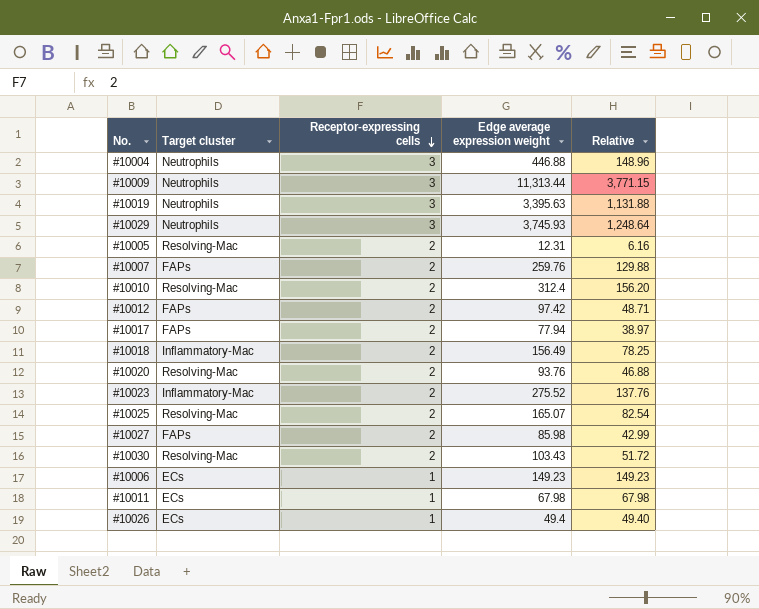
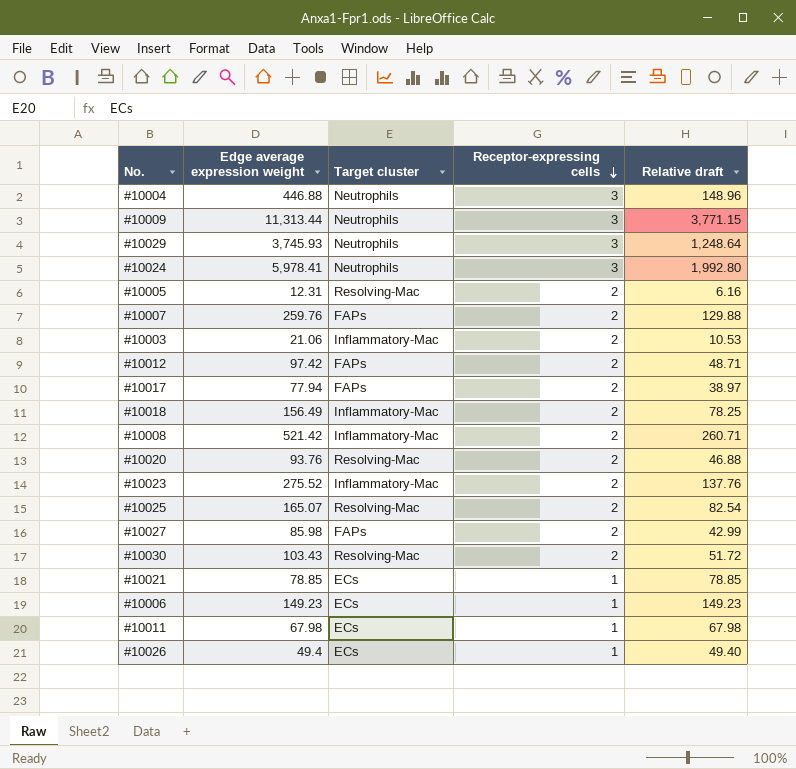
column Edge average expression weight | position: 4 -> 2
column name: Relative -> Relative draft
row #10019: Neutrophils | 3 | 3,395.63 | 1,131.88 -> none
row #10010: Resolving-Mac | 2 | 312.4 | 156.20 -> none
row #10024: none -> 5,978.41 | Neutrophils | 3 | 1,992.80
row #10003: none -> 21.06 | Inflammatory-Mac | 2 | 10.53
row #10008: none -> 521.42 | Inflammatory-Mac | 2 | 260.71
row #10021: none -> 78.85 | ECs | 1 | 78.85

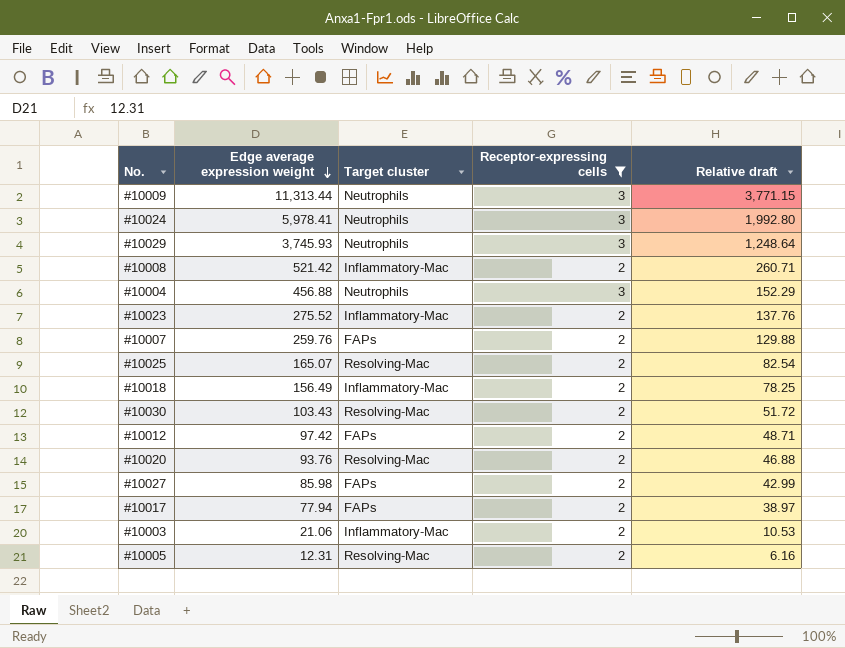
filter: none -> Receptor-expressing cells != 1
row order: Receptor-expressing cells descending -> Edge average expression weight descending
#10004 | Edge average expression weight: 446.88 -> 456.88
#10004 | Relative draft: 148.96 -> 152.29

